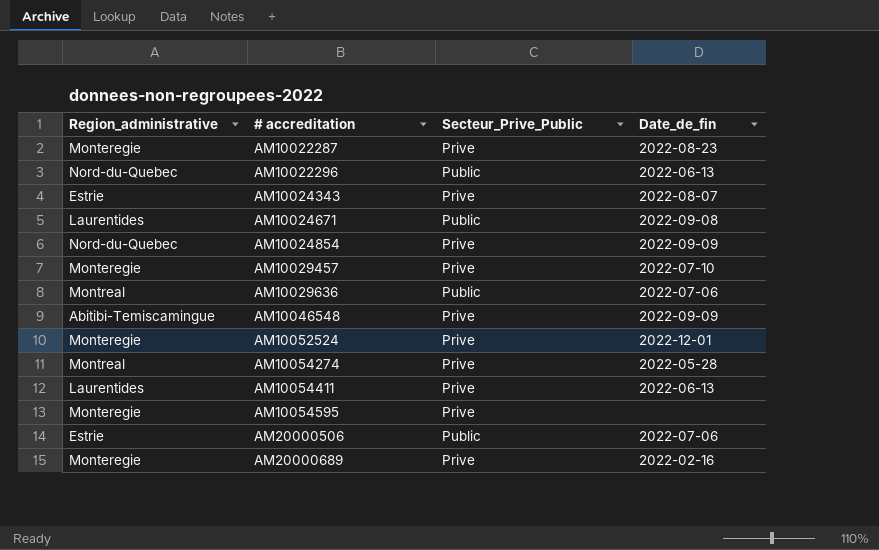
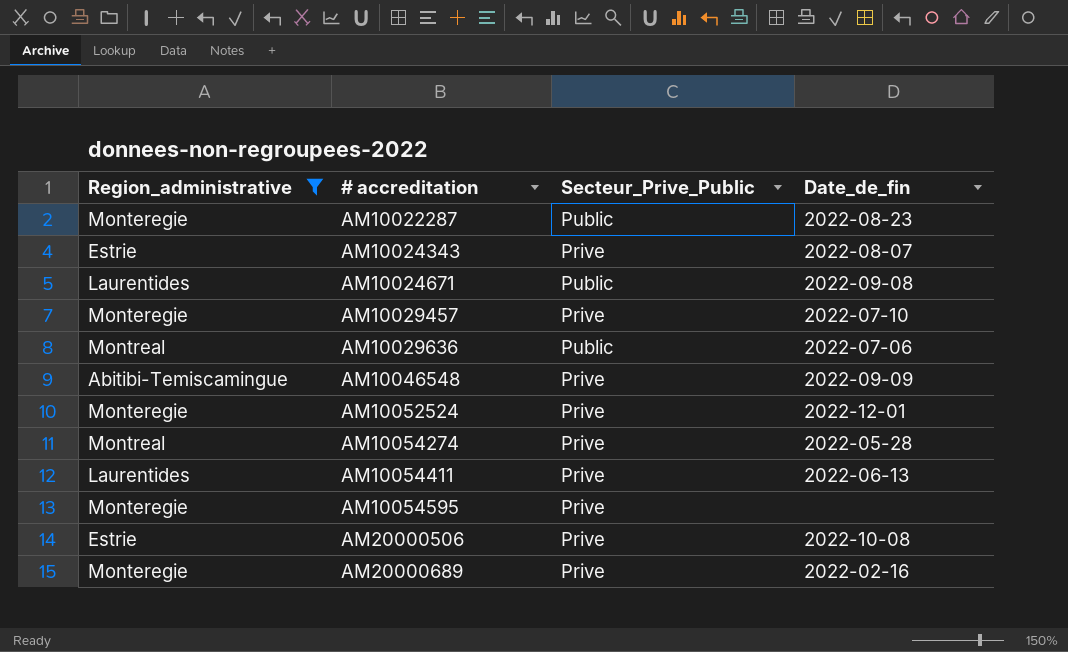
filter: none -> Region_administrative != Nord-du-Quebec
AM10022287 | Secteur_Prive_Public: Prive -> Public
AM20000506 | Secteur_Prive_Public: Public -> Prive
AM20000506 | Date_de_fin: 2022-07-06 -> 2022-10-08

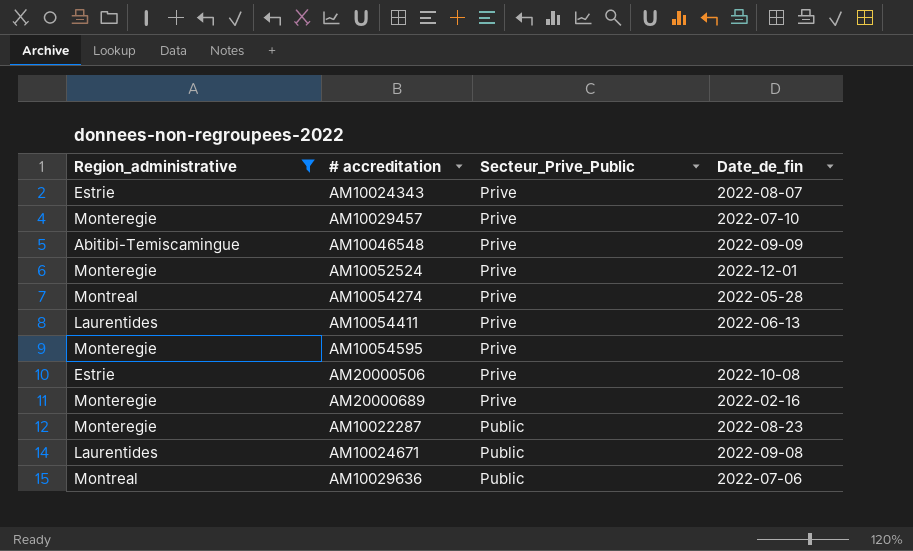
row order: # accreditation ascending -> Secteur_Prive_Public ascending

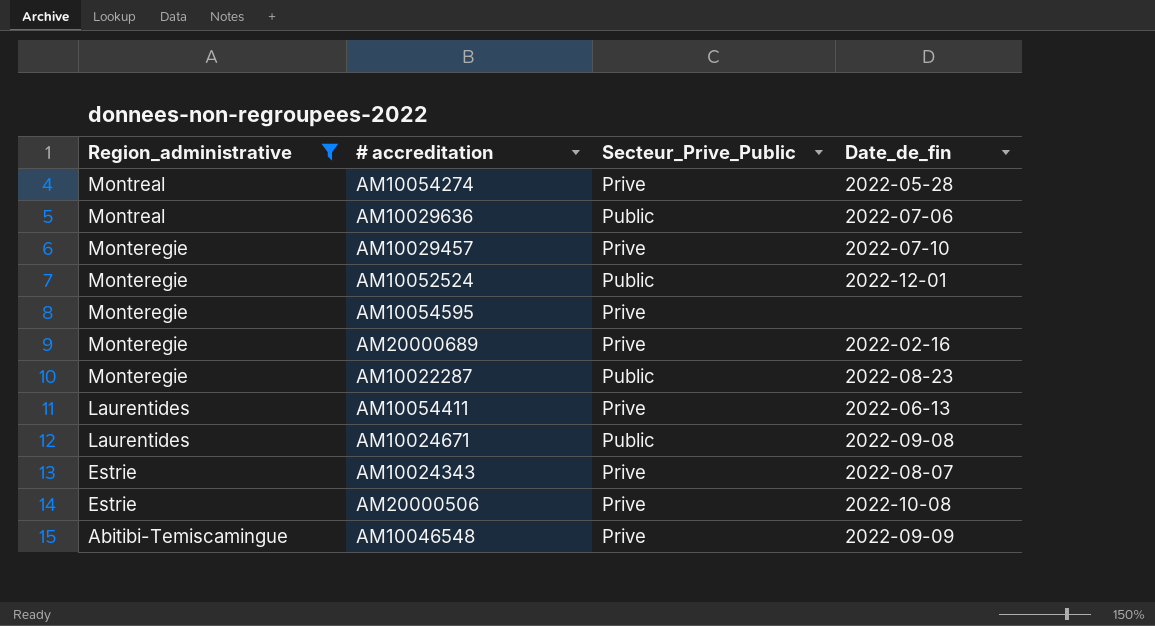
row order: Secteur_Prive_Public ascending -> Region_administrative descending
AM10052524 | Secteur_Prive_Public: Prive -> Public

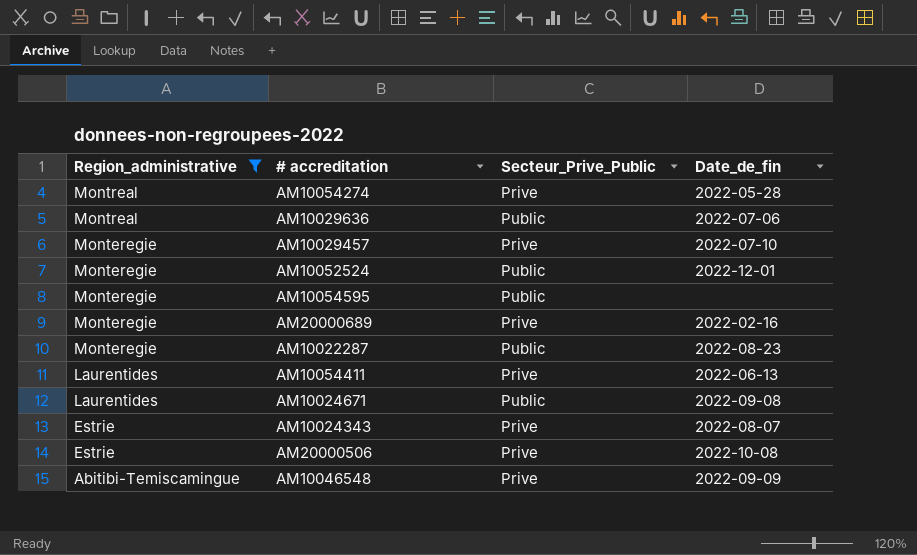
AM10054595 | Secteur_Prive_Public: Prive -> Public

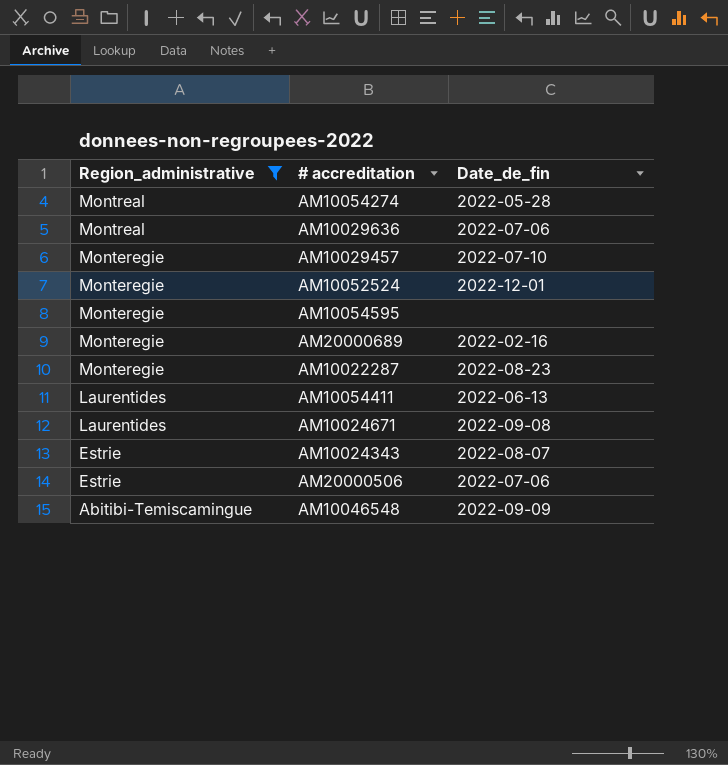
column Secteur_Prive_Public | position: 3 -> none
AM20000506 | Date_de_fin: 2022-10-08 -> 2022-07-06

